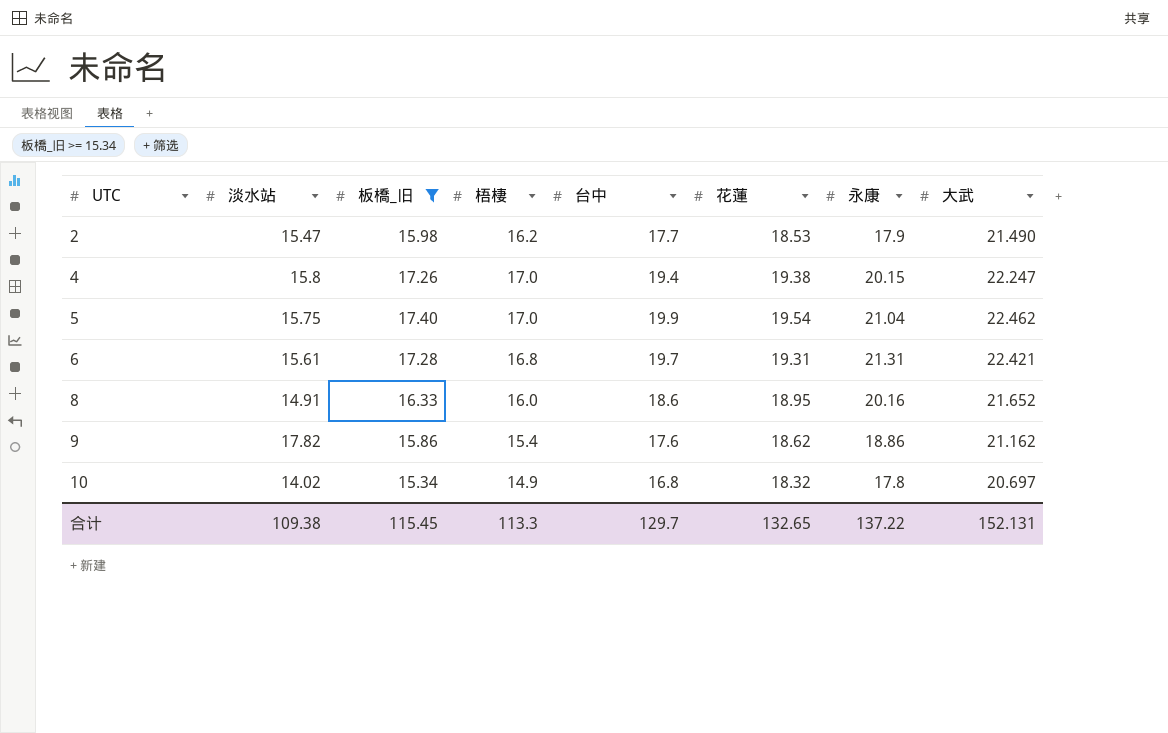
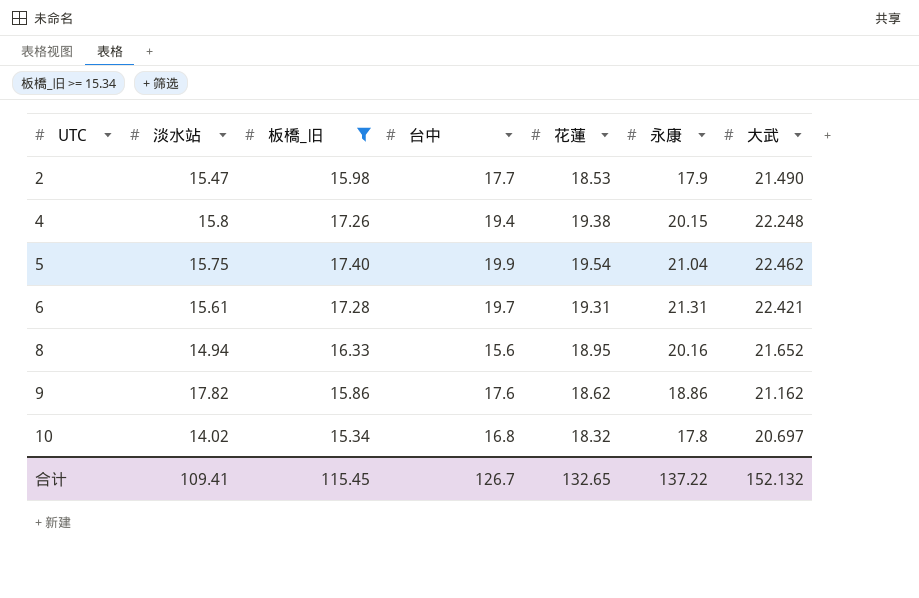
column 梧棲 | position: 4 -> none
4 | 大武: 22.247 -> 22.248
8 | 淡水站: 14.91 -> 14.94
8 | 台中: 18.6 -> 15.6
合计 | 淡水站: 109.38 -> 109.41
合计 | 台中: 129.7 -> 126.7
合计 | 大武: 152.131 -> 152.132

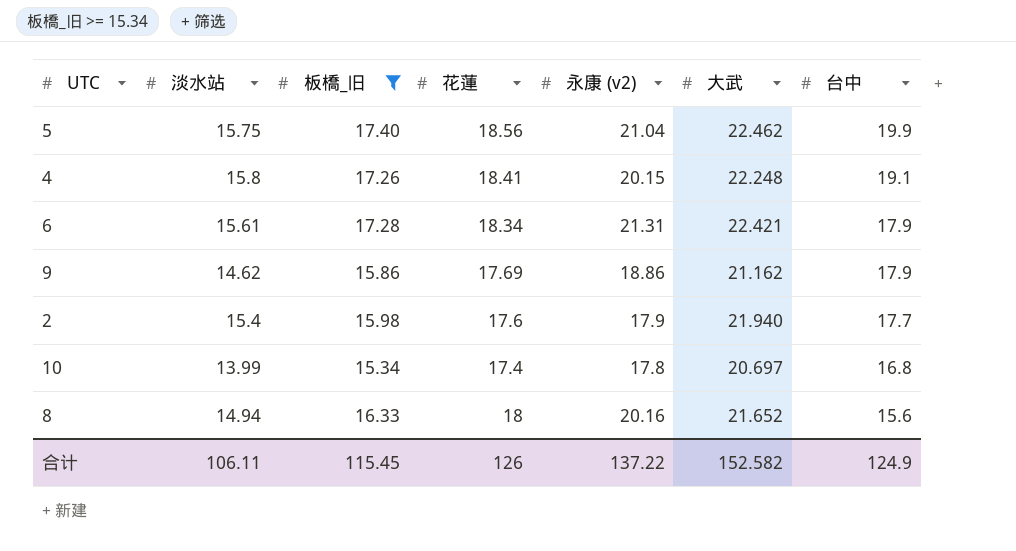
row order: UTC ascending -> 台中 descending
column name: 永康 -> 永康 (v2)
column 台中 | position: 4 -> 7
5 | 花蓮: 19.54 -> 18.56
4 | 花蓮: 19.38 -> 18.41
4 | 台中: 19.4 -> 19.1
6 | 花蓮: 19.31 -> 18.34
6 | 台中: 19.7 -> 17.9
9 | 淡水站: 17.82 -> 14.62
9 | 花蓮: 18.62 -> 17.69
9 | 台中: 17.6 -> 17.9
2 | 淡水站: 15.47 -> 15.4
2 | 花蓮: 18.53 -> 17.6
2 | 大武: 21.490 -> 21.940
10 | 淡水站: 14.02 -> 13.99
10 | 花蓮: 18.32 -> 17.4
8 | 花蓮: 18.95 -> 18
合计 | 淡水站: 109.41 -> 106.11
合计 | 花蓮: 132.65 -> 126
合计 | 大武: 152.132 -> 152.582
合计 | 台中: 126.7 -> 124.9

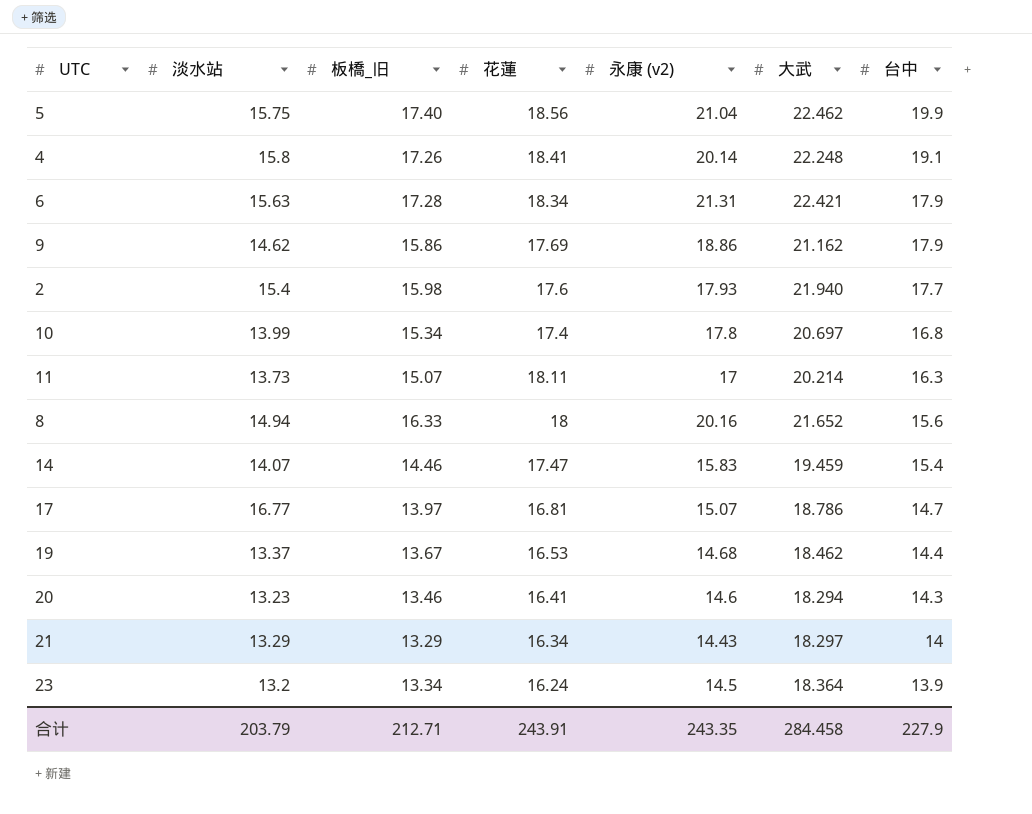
filter: 板橋_旧 >= 15.34 -> none
4 | 永康 (v2): 20.15 -> 20.14
6 | 淡水站: 15.61 -> 15.63
2 | 永康 (v2): 17.9 -> 17.93
合计 | 淡水站: 106.11 -> 203.79
合计 | 板橋_旧: 115.45 -> 212.71
合计 | 花蓮: 126 -> 243.91
合计 | 永康 (v2): 137.22 -> 243.35
合计 | 大武: 152.582 -> 284.458
合计 | 台中: 124.9 -> 227.9

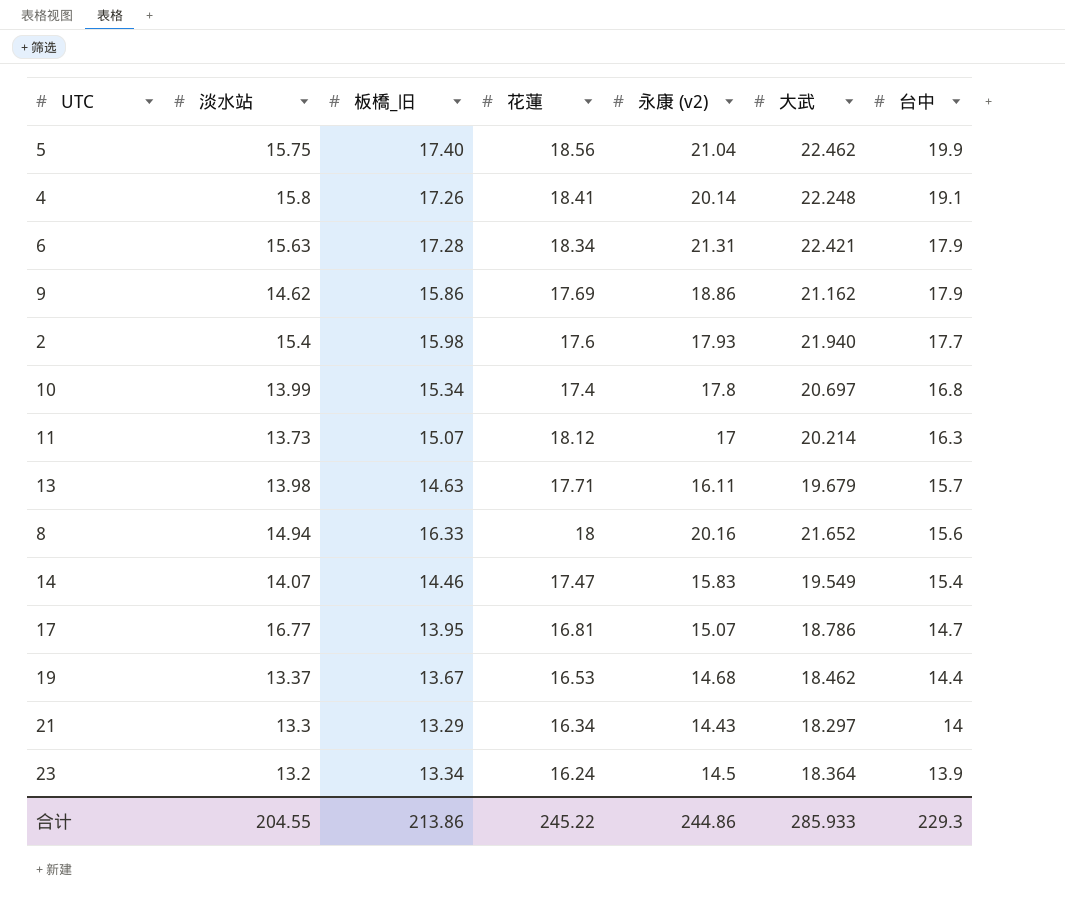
row 20: 13.23 | 13.46 | 16.41 | 14.6 | 18.294 | 14.3 -> none
11 | 花蓮: 18.11 -> 18.12
row 13: none -> 13.98 | 14.63 | 17.71 | 16.11 | 19.679 | 15.7
14 | 大武: 19.459 -> 19.549
17 | 板橋_旧: 13.97 -> 13.95
21 | 淡水站: 13.29 -> 13.3
合计 | 淡水站: 203.79 -> 204.55
合计 | 板橋_旧: 212.71 -> 213.86
合计 | 花蓮: 243.91 -> 245.22
合计 | 永康 (v2): 243.35 -> 244.86
合计 | 大武: 284.458 -> 285.933
合计 | 台中: 227.9 -> 229.3

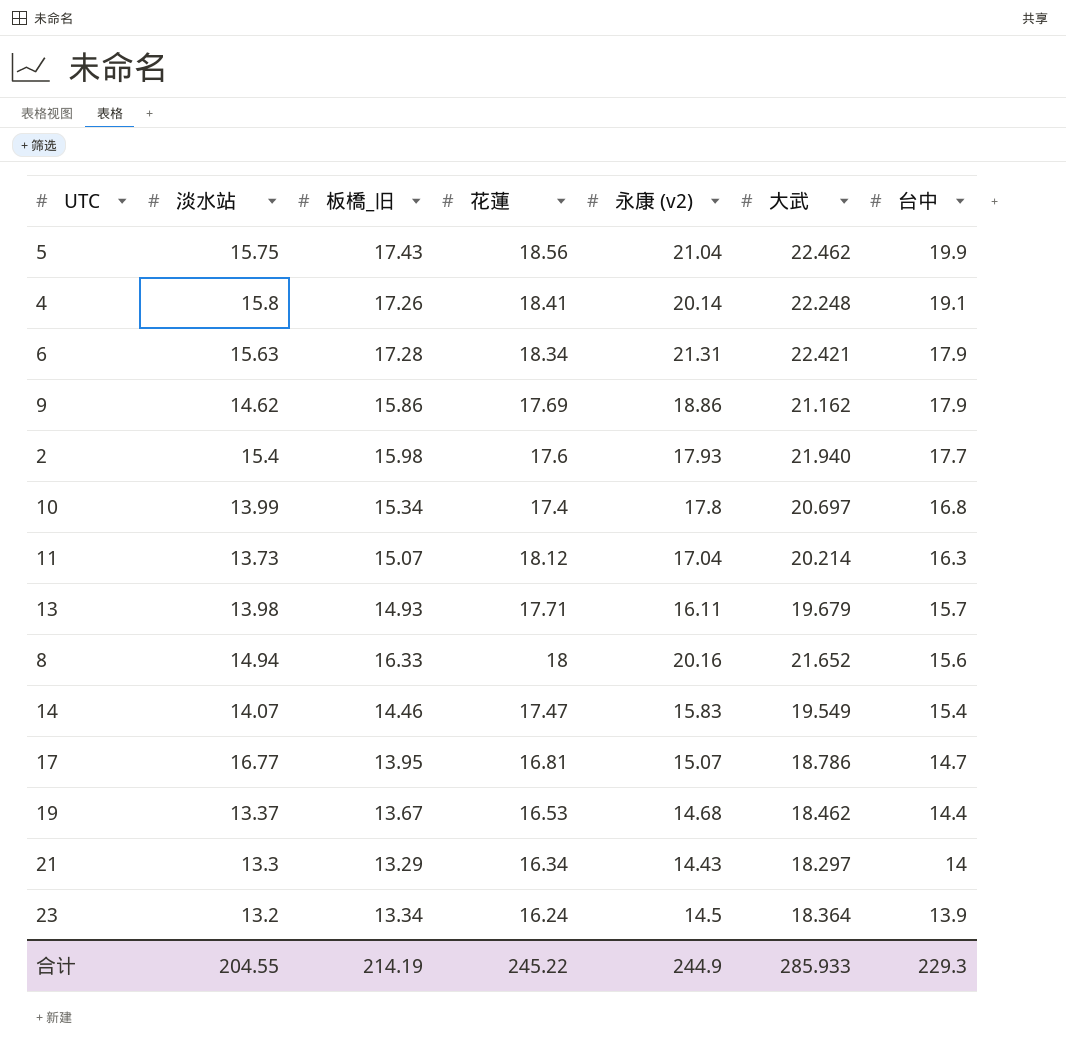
5 | 板橋_旧: 17.40 -> 17.43
11 | 永康 (v2): 17 -> 17.04
13 | 板橋_旧: 14.63 -> 14.93
合计 | 板橋_旧: 213.86 -> 214.19
合计 | 永康 (v2): 244.86 -> 244.9

